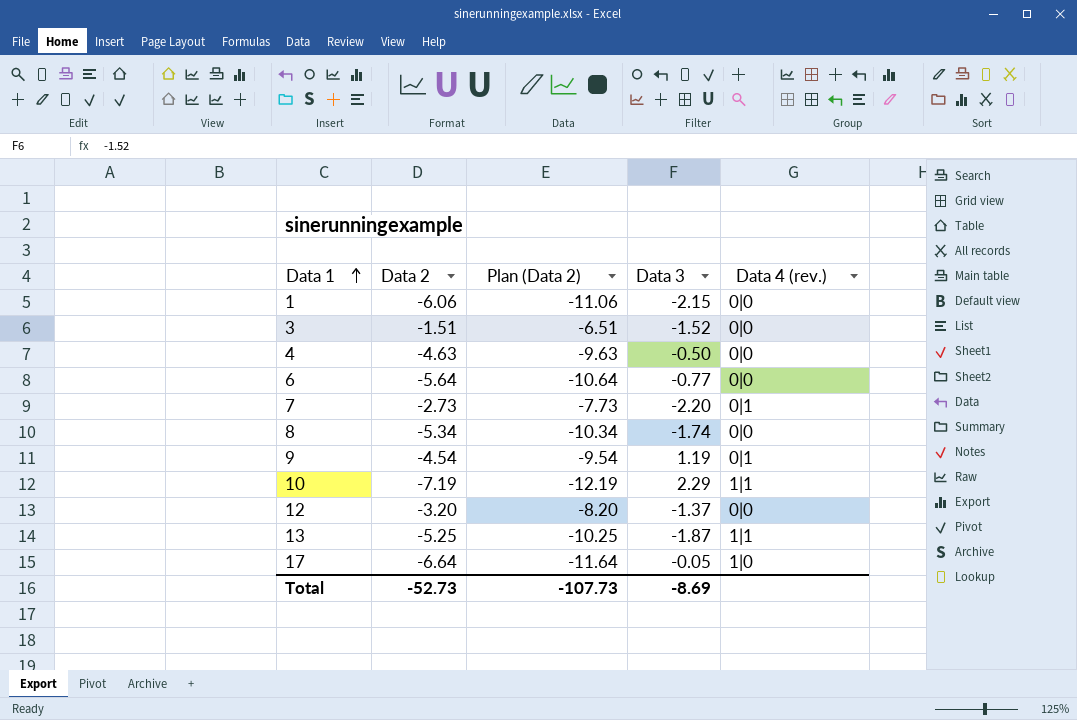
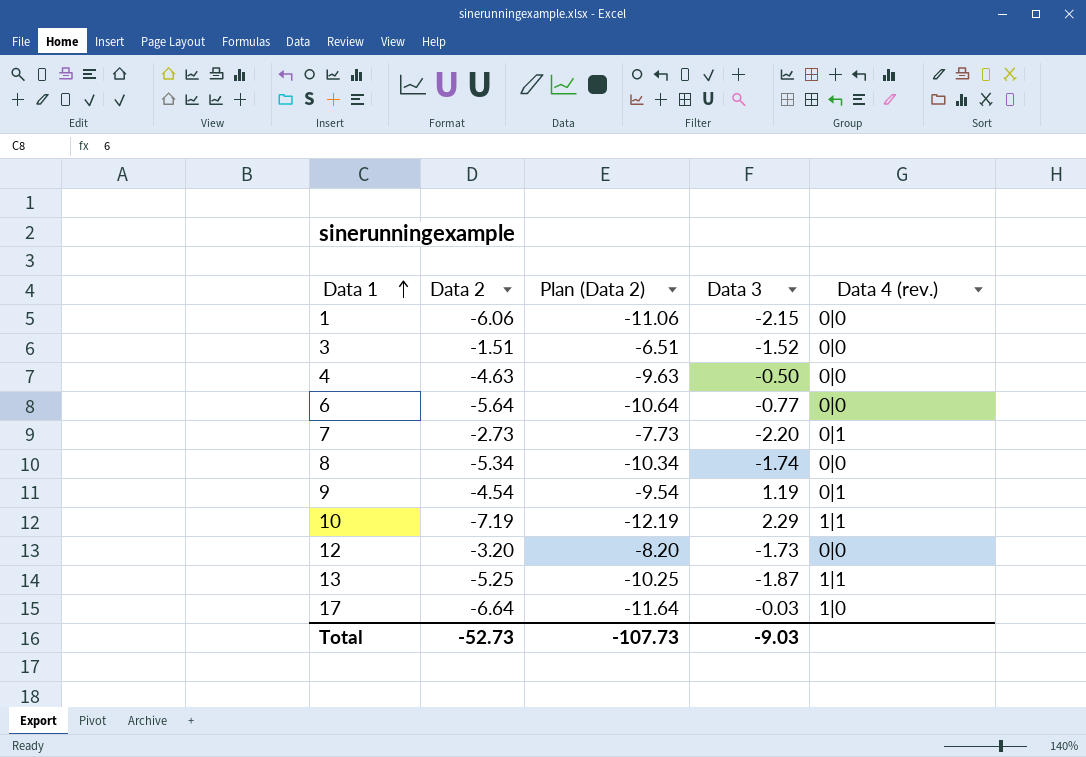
12 | Data 3: -1.37 -> -1.73
17 | Data 3: -0.05 -> -0.03
Total | Data 3: -8.69 -> -9.03

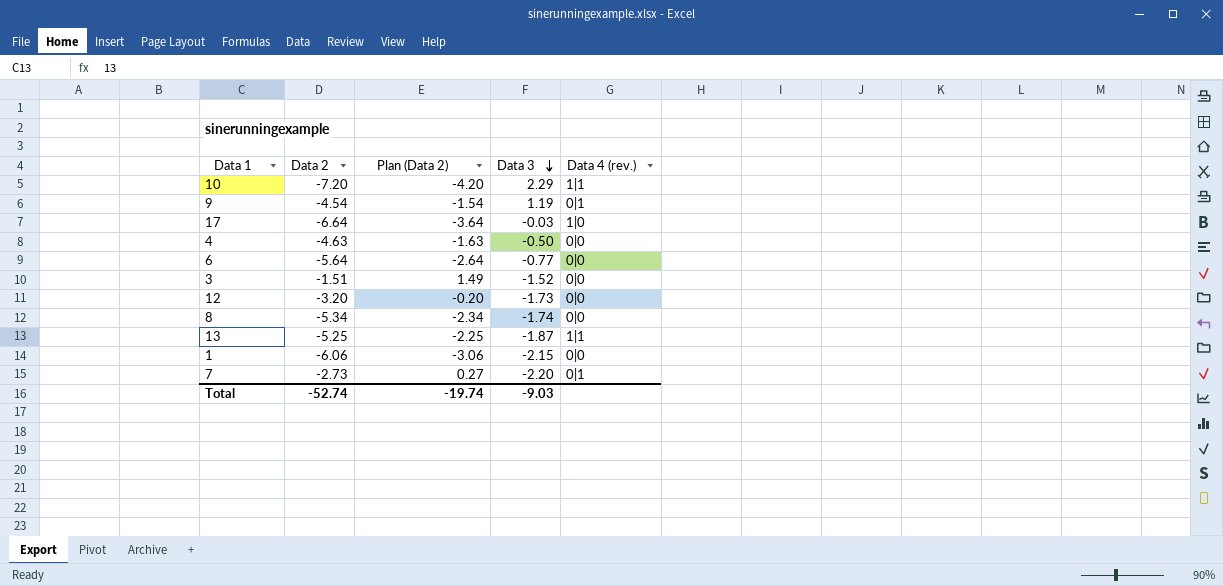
row order: Data 1 ascending -> Data 3 descending
column Plan (Data 2) | formula: [Data 2] - 5 -> [Data 2] + 3
10 | Data 2: -7.19 -> -7.20
Total | Data 2: -52.73 -> -52.74
Total | Plan (Data 2): -107.73 -> -19.74

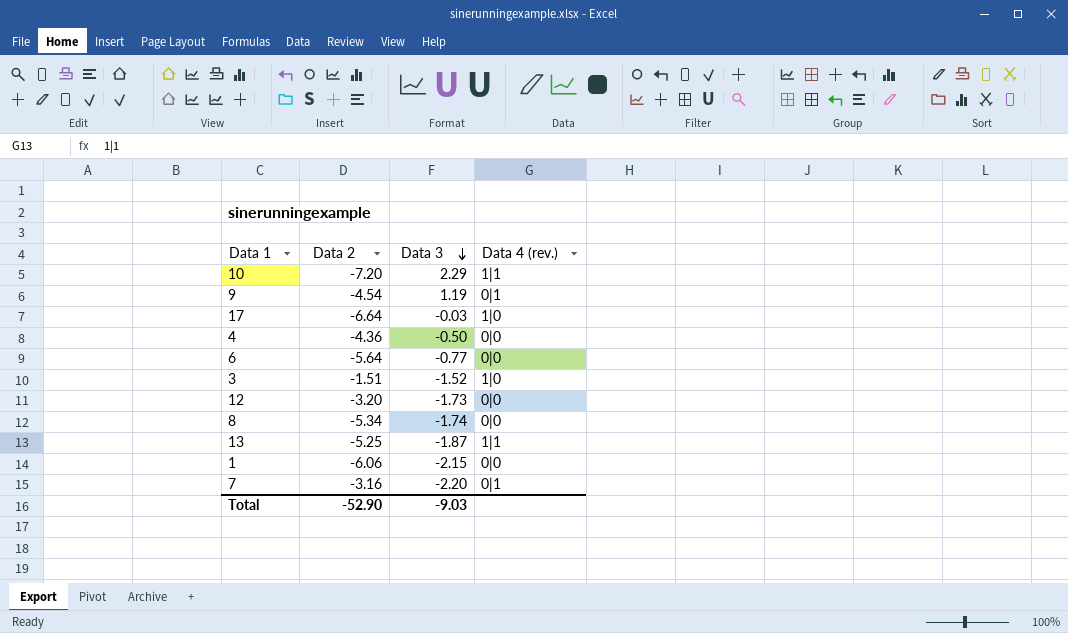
column Plan (Data 2) | formula: [Data 2] + 3 -> none
4 | Data 2: -4.63 -> -4.36
3 | Data 4 (rev.): 0|0 -> 1|0
7 | Data 2: -2.73 -> -3.16
Total | Data 2: -52.74 -> -52.90

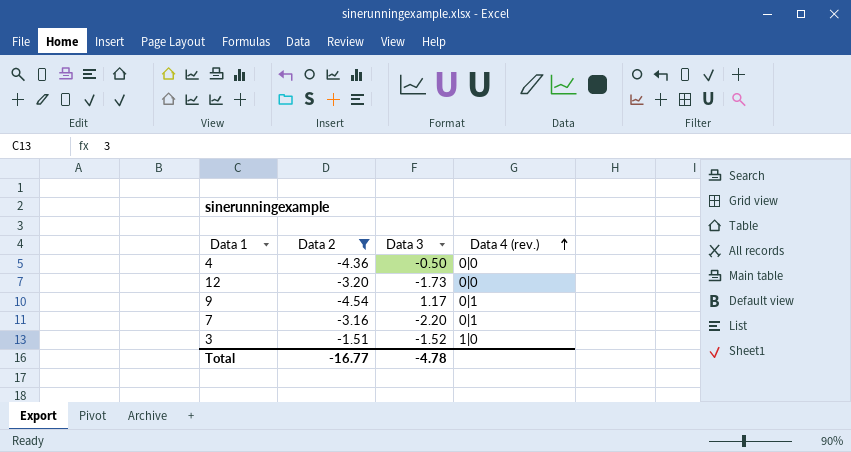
filter: none -> Data 2 >= -4.54
row order: Data 3 descending -> Data 4 (rev.) ascending
9 | Data 3: 1.19 -> 1.17
Total | Data 2: -52.90 -> -16.77
Total | Data 3: -9.03 -> -4.78

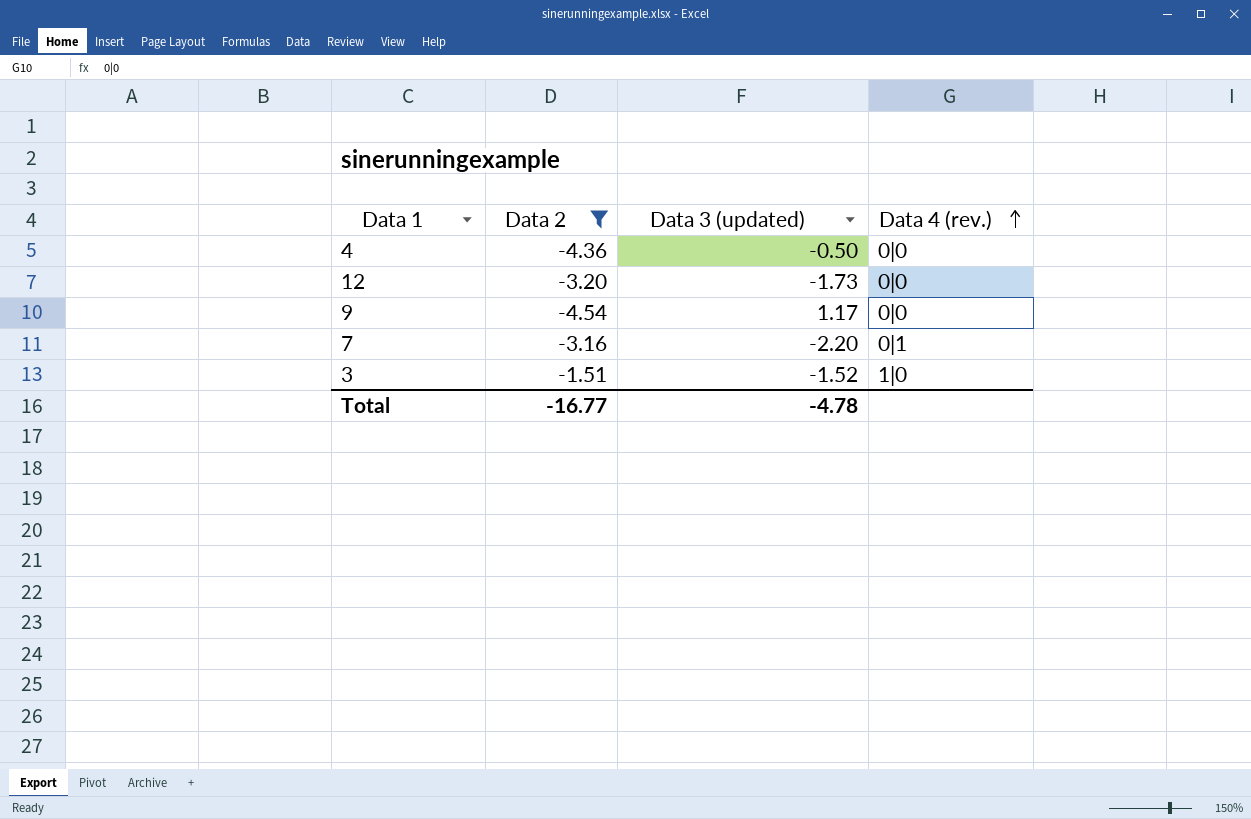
column name: Data 3 -> Data 3 (updated)
9 | Data 4 (rev.): 0|1 -> 0|0

